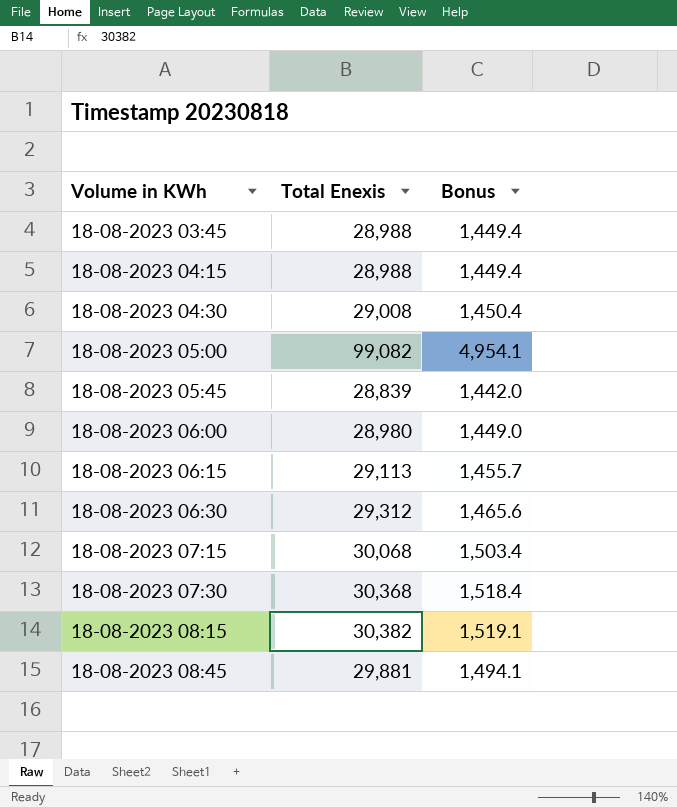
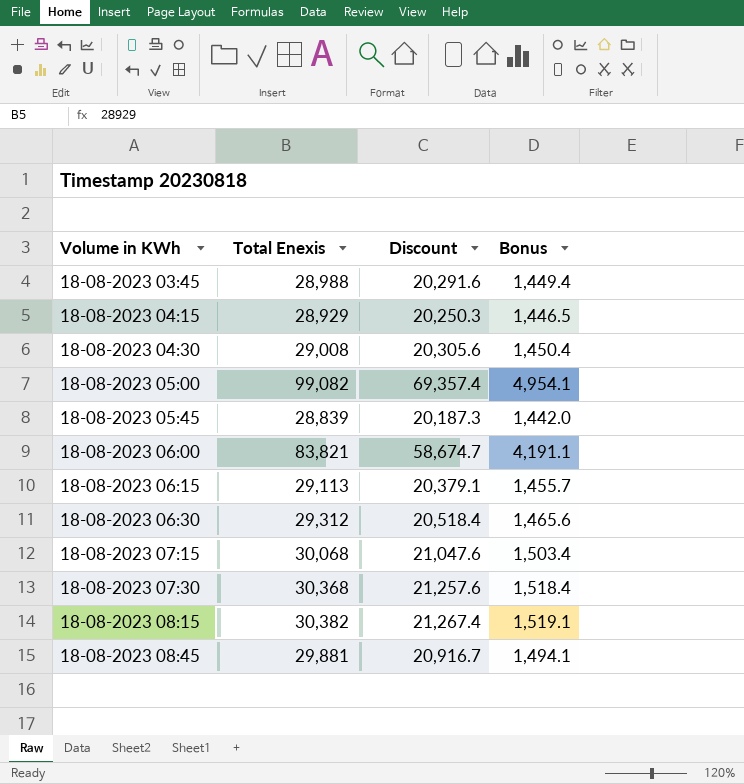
column Discount | formula: none -> [Total Enexis] * 0.7
18-08-2023 04:15 | Total Enexis: 28,988 -> 28,929
18-08-2023 04:15 | Bonus: 1,449.4 -> 1,446.5
18-08-2023 06:00 | Total Enexis: 28,980 -> 83,821
18-08-2023 06:00 | Bonus: 1,449.0 -> 4,191.1

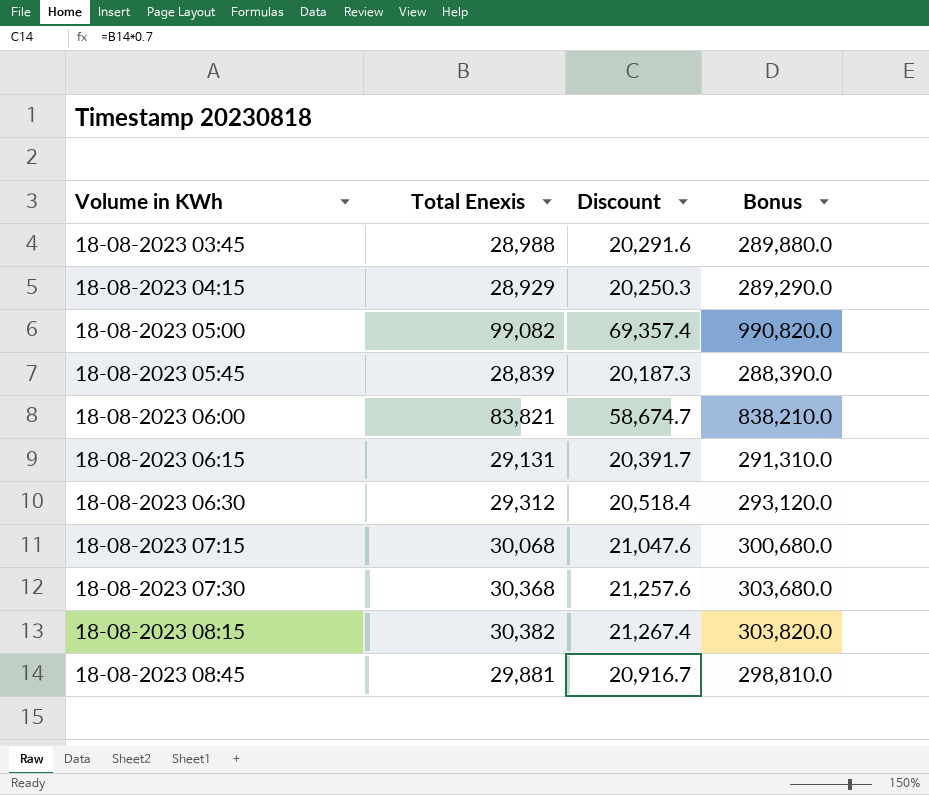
column Bonus | formula: [Total Enexis] * 0.05 -> [Total Enexis] * 10
row 18-08-2023 04:30: 29,008 | 20,305.6 | 1,450.4 -> none
18-08-2023 06:15 | Total Enexis: 29,113 -> 29,131
18-08-2023 06:15 | Discount: 20,379.1 -> 20,391.7

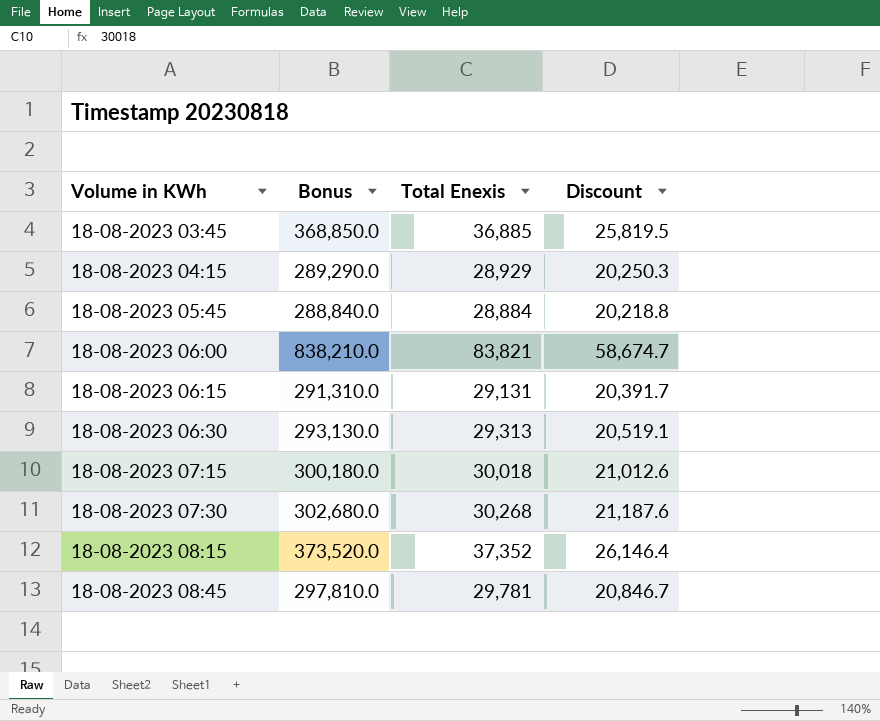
column Bonus | position: 4 -> 2
row 18-08-2023 05:00: 99,082 | 69,357.4 | 990,820.0 -> none
18-08-2023 03:45 | Bonus: 289,880.0 -> 368,850.0
18-08-2023 03:45 | Total Enexis: 28,988 -> 36,885
18-08-2023 03:45 | Discount: 20,291.6 -> 25,819.5
18-08-2023 05:45 | Bonus: 288,390.0 -> 288,840.0
18-08-2023 05:45 | Total Enexis: 28,839 -> 28,884
18-08-2023 05:45 | Discount: 20,187.3 -> 20,218.8
18-08-2023 06:30 | Bonus: 293,120.0 -> 293,130.0
18-08-2023 06:30 | Total Enexis: 29,312 -> 29,313
18-08-2023 06:30 | Discount: 20,518.4 -> 20,519.1
18-08-2023 07:15 | Bonus: 300,680.0 -> 300,180.0
18-08-2023 07:15 | Total Enexis: 30,068 -> 30,018
18-08-2023 07:15 | Discount: 21,047.6 -> 21,012.6
18-08-2023 07:30 | Bonus: 303,680.0 -> 302,680.0
18-08-2023 07:30 | Total Enexis: 30,368 -> 30,268
18-08-2023 07:30 | Discount: 21,257.6 -> 21,187.6
18-08-2023 08:15 | Bonus: 303,820.0 -> 373,520.0
18-08-2023 08:15 | Total Enexis: 30,382 -> 37,352
18-08-2023 08:15 | Discount: 21,267.4 -> 26,146.4
18-08-2023 08:45 | Bonus: 298,810.0 -> 297,810.0
18-08-2023 08:45 | Total Enexis: 29,881 -> 29,781
18-08-2023 08:45 | Discount: 20,916.7 -> 20,846.7

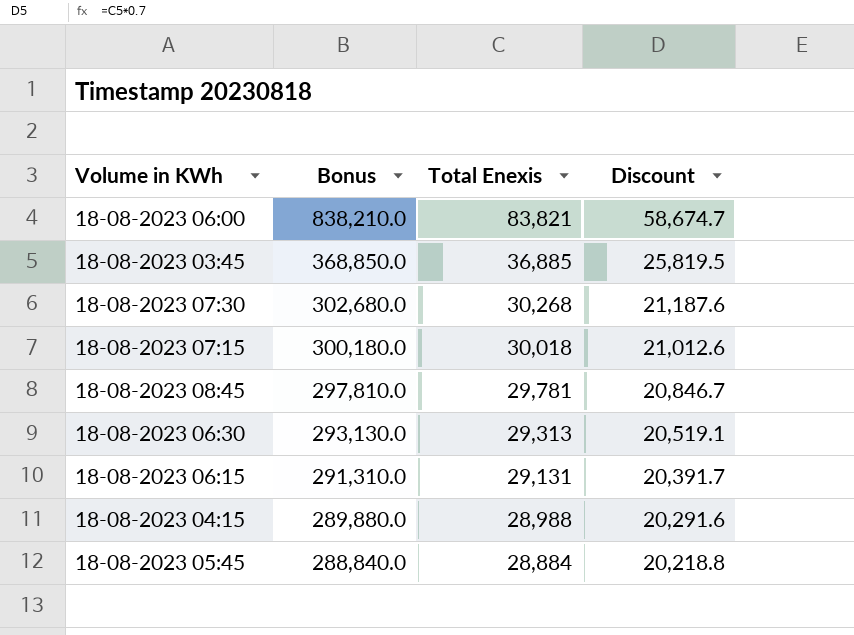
row order: Volume in KWh ascending -> Bonus descending
row 18-08-2023 08:15: 373,520.0 | 37,352 | 26,146.4 -> none
18-08-2023 04:15 | Bonus: 289,290.0 -> 289,880.0
18-08-2023 04:15 | Total Enexis: 28,929 -> 28,988
18-08-2023 04:15 | Discount: 20,250.3 -> 20,291.6

